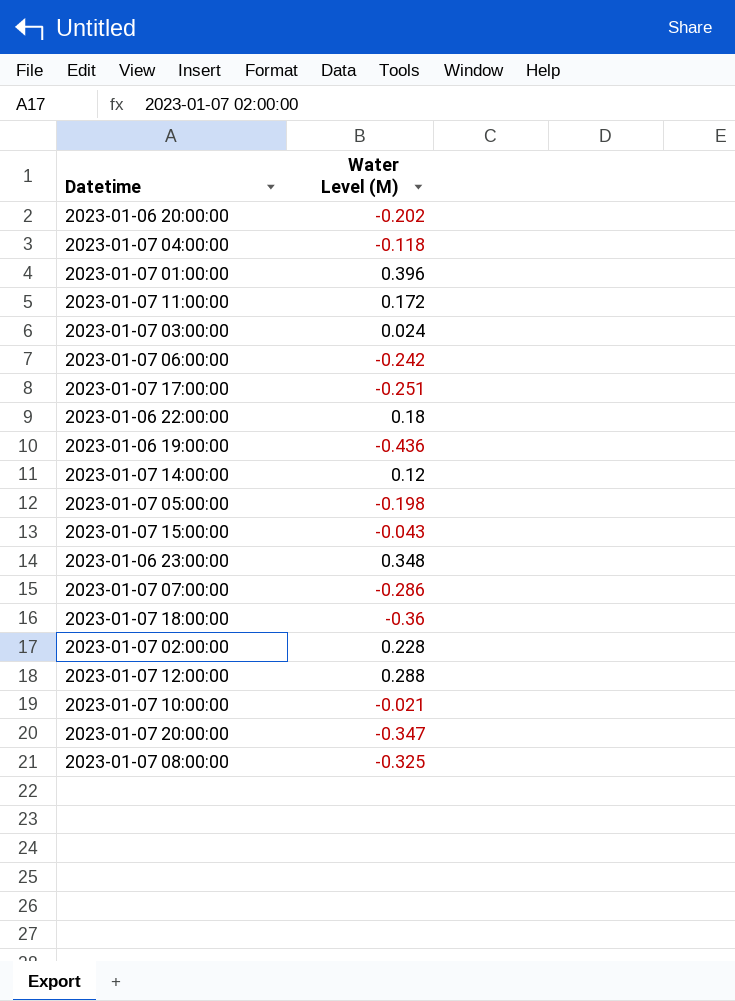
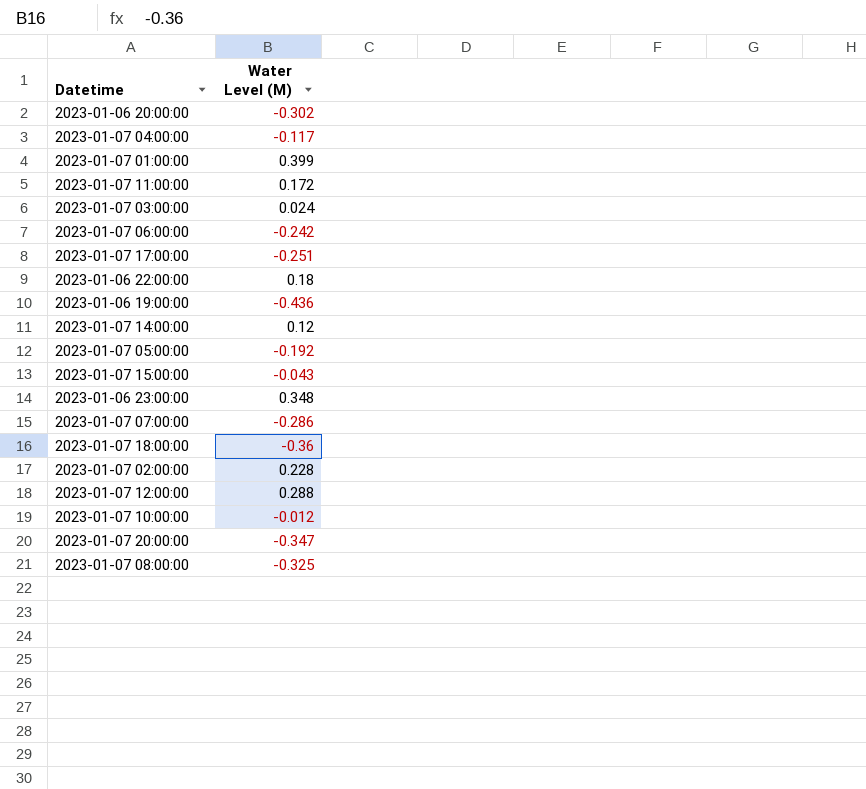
2023-01-06 20:00:00 | Water Level (M): -0.202 -> -0.302
2023-01-07 04:00:00 | Water Level (M): -0.118 -> -0.117
2023-01-07 01:00:00 | Water Level (M): 0.396 -> 0.399
2023-01-07 05:00:00 | Water Level (M): -0.198 -> -0.192
2023-01-07 10:00:00 | Water Level (M): -0.021 -> -0.012

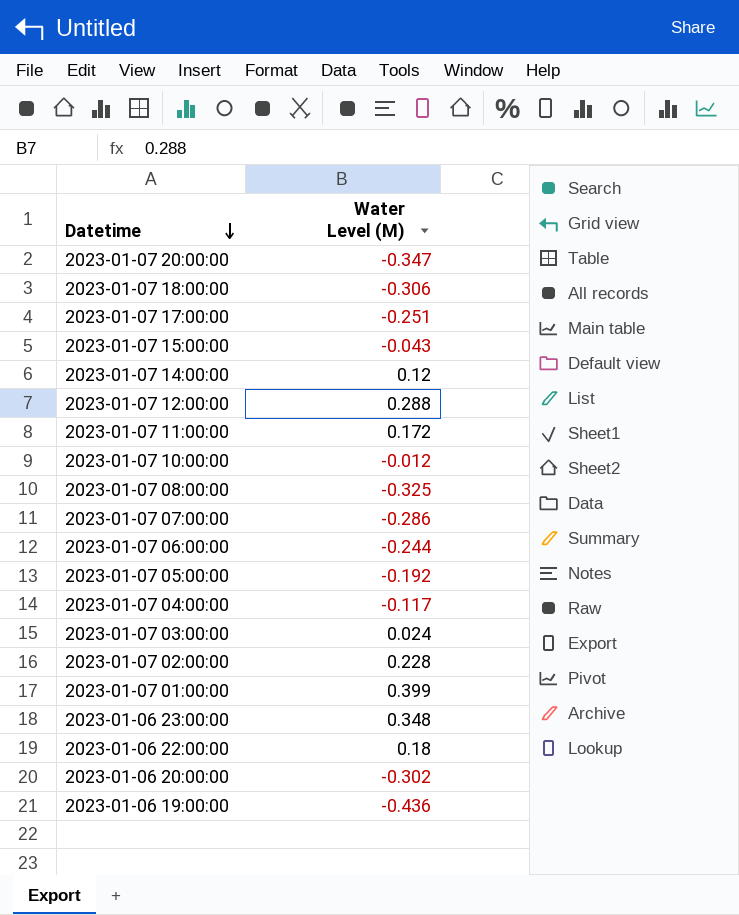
row order: none -> Datetime descending
2023-01-07 18:00:00 | Water Level (M): -0.36 -> -0.306
2023-01-07 06:00:00 | Water Level (M): -0.242 -> -0.244

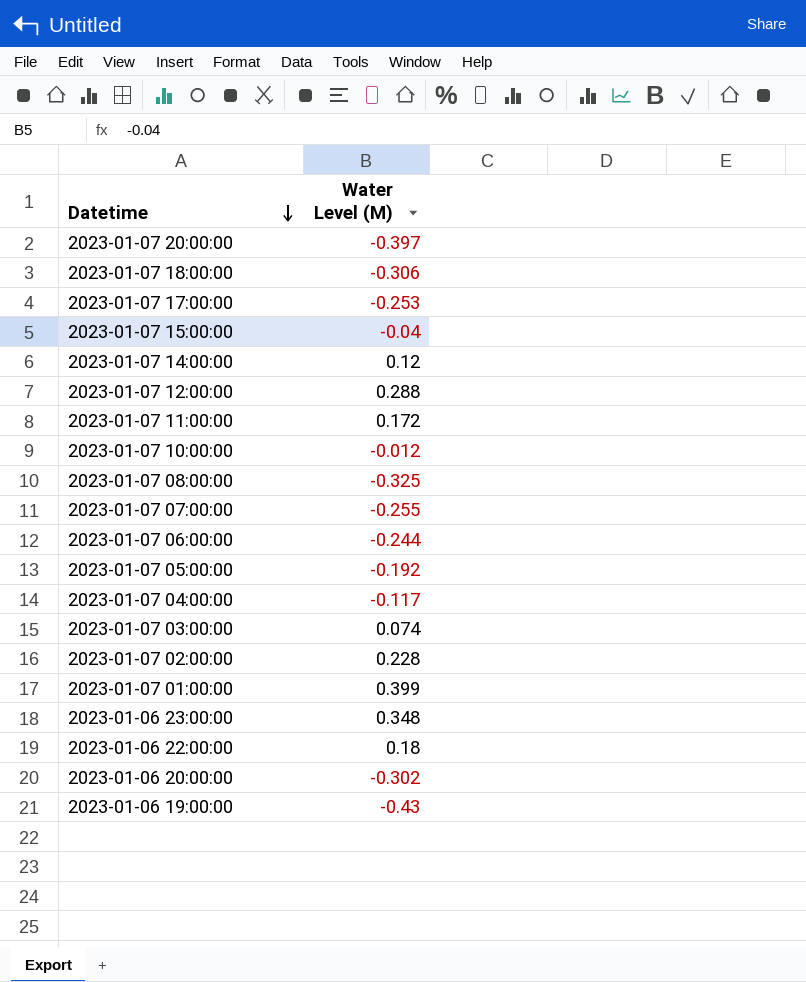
2023-01-07 20:00:00 | Water Level (M): -0.347 -> -0.397
2023-01-07 17:00:00 | Water Level (M): -0.251 -> -0.253
2023-01-07 15:00:00 | Water Level (M): -0.043 -> -0.04
2023-01-07 07:00:00 | Water Level (M): -0.286 -> -0.255
2023-01-07 03:00:00 | Water Level (M): 0.024 -> 0.074
2023-01-06 19:00:00 | Water Level (M): -0.436 -> -0.43

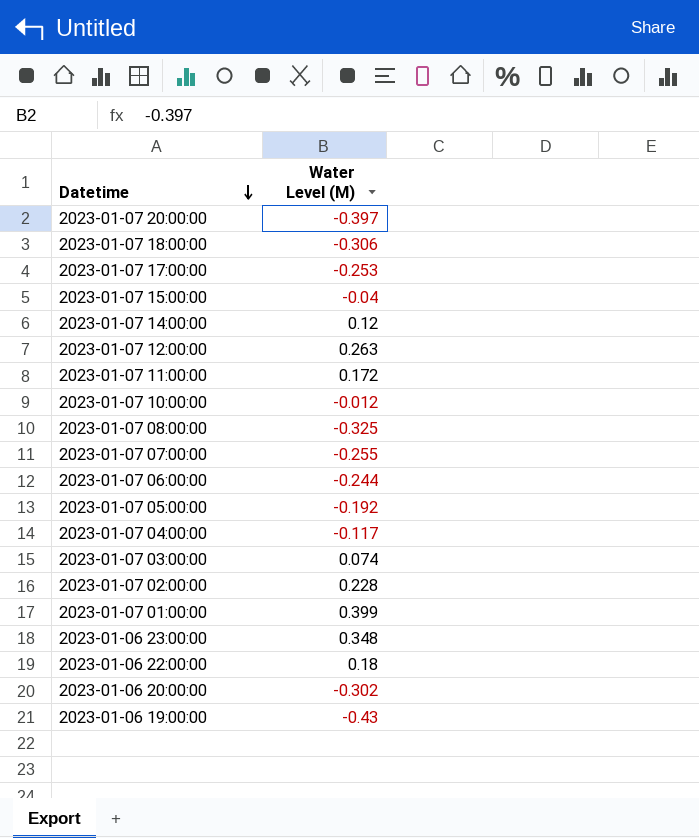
2023-01-07 12:00:00 | Water Level (M): 0.288 -> 0.263

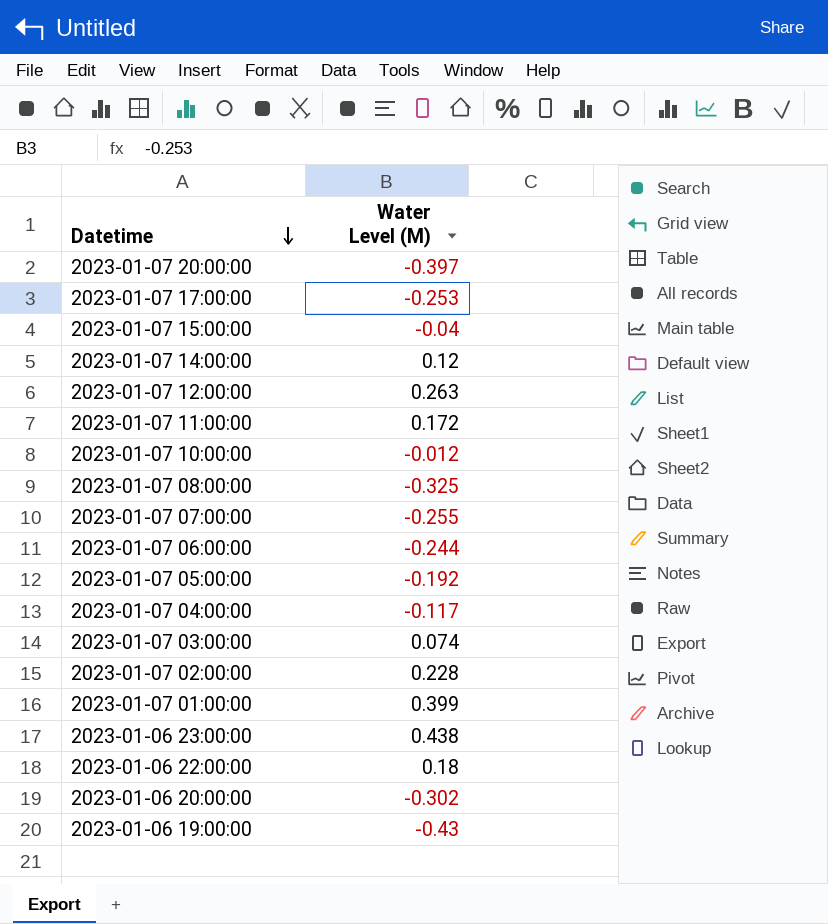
row 2023-01-07 18:00:00: -0.306 -> none
2023-01-06 23:00:00 | Water Level (M): 0.348 -> 0.438

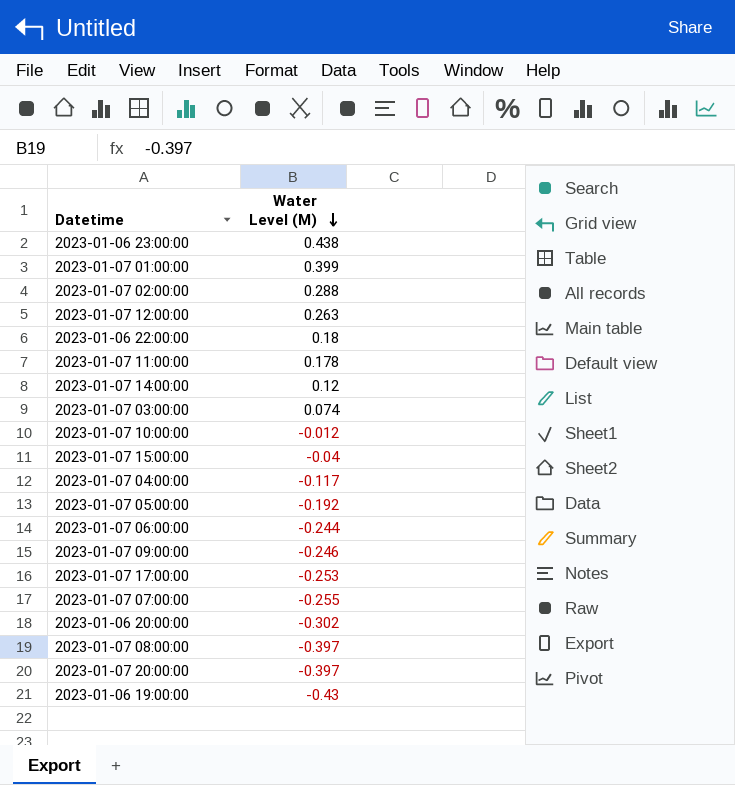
row order: Datetime descending -> Water Level (M) descending
2023-01-07 02:00:00 | Water Level (M): 0.228 -> 0.288
2023-01-07 11:00:00 | Water Level (M): 0.172 -> 0.178
row 2023-01-07 09:00:00: none -> -0.246
2023-01-07 08:00:00 | Water Level (M): -0.325 -> -0.397

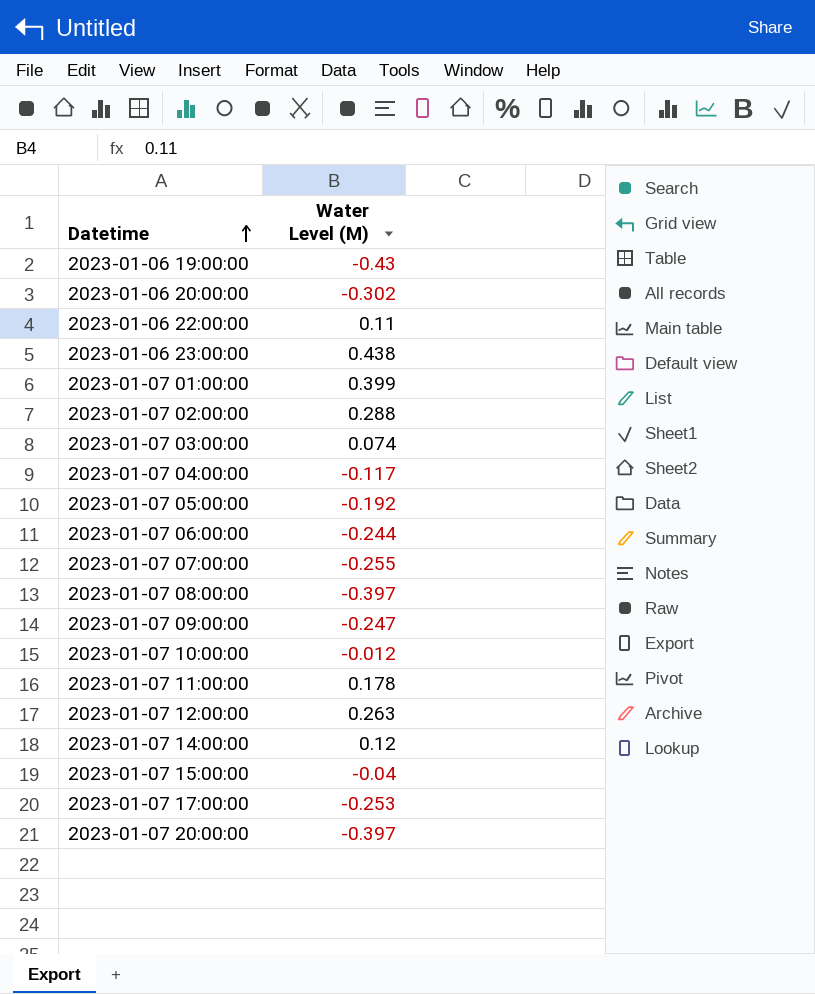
row order: Water Level (M) descending -> Datetime ascending
2023-01-06 22:00:00 | Water Level (M): 0.18 -> 0.11
2023-01-07 09:00:00 | Water Level (M): -0.246 -> -0.247

